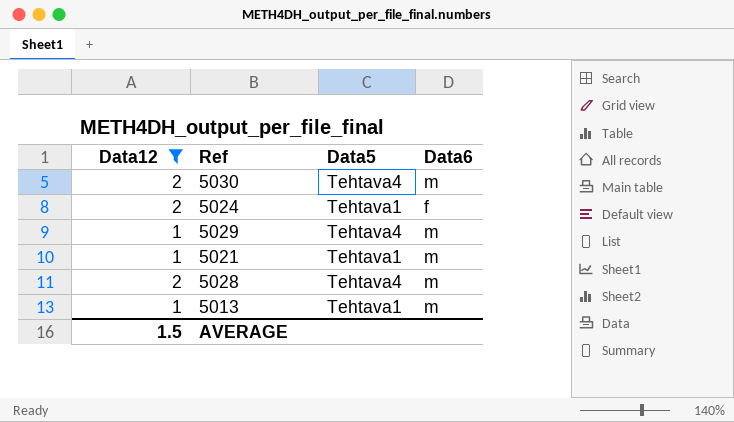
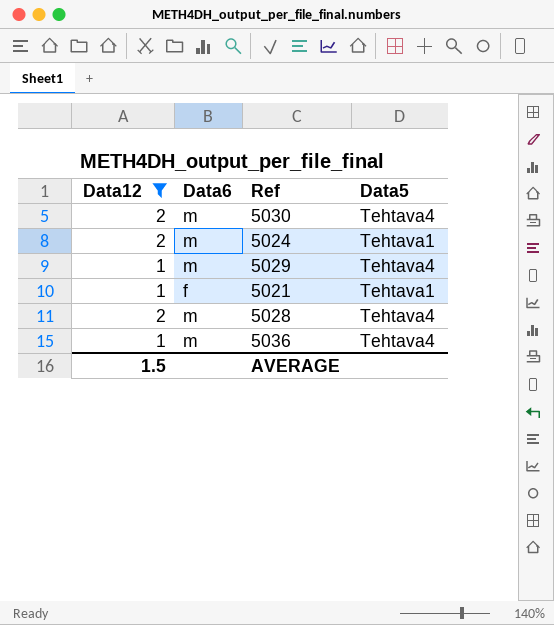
column Data6 | position: 4 -> 2
row 5013: 1 | Tehtava1 | m -> none
5024 | Data6: f -> m
5021 | Data6: m -> f
row 5036: none -> 1 | m | Tehtava4

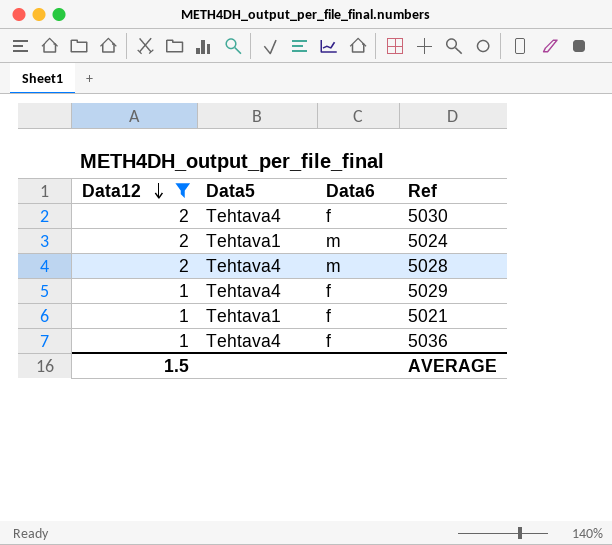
row order: none -> Data12 descending
column Data5 | position: 4 -> 2
5030 | Data6: m -> f
5029 | Data6: m -> f
5036 | Data6: m -> f

